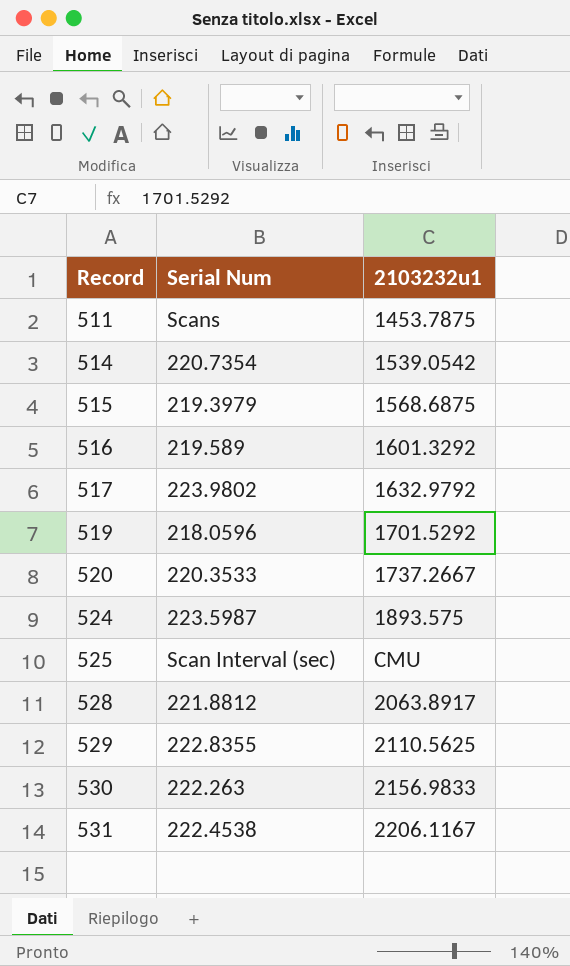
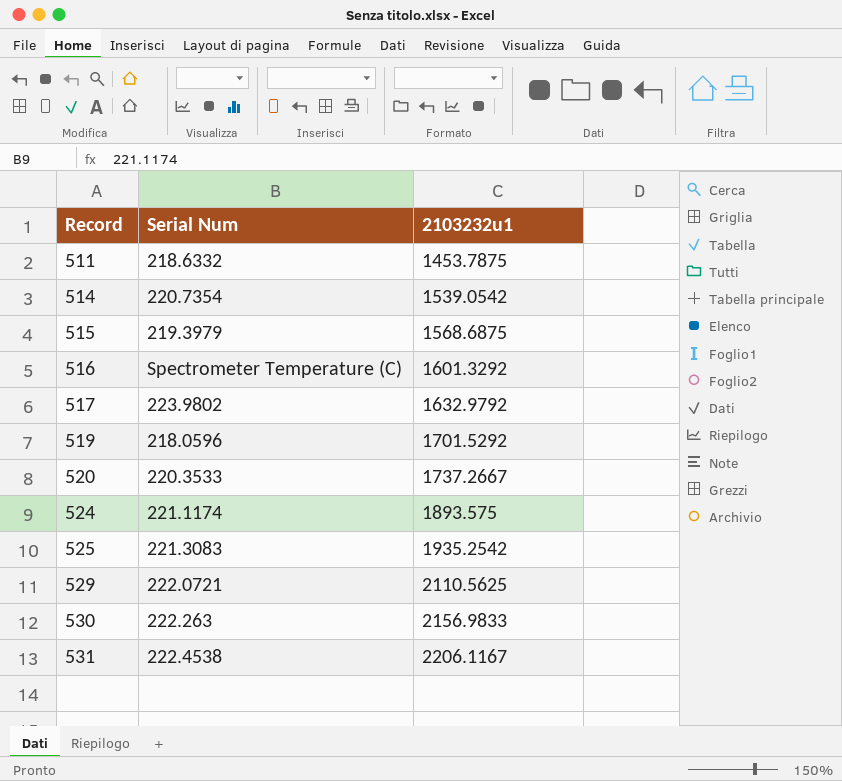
row 528: 221.8812 | 2063.8917 -> none
511 | Serial Num: Scans -> 218.6332
516 | Serial Num: 219.589 -> Spectrometer Temperature (C)
524 | Serial Num: 223.5987 -> 221.1174
525 | Serial Num: Scan Interval (sec) -> 221.3083
525 | 2103232u1: CMU -> 1935.2542
529 | Serial Num: 222.8355 -> 222.0721

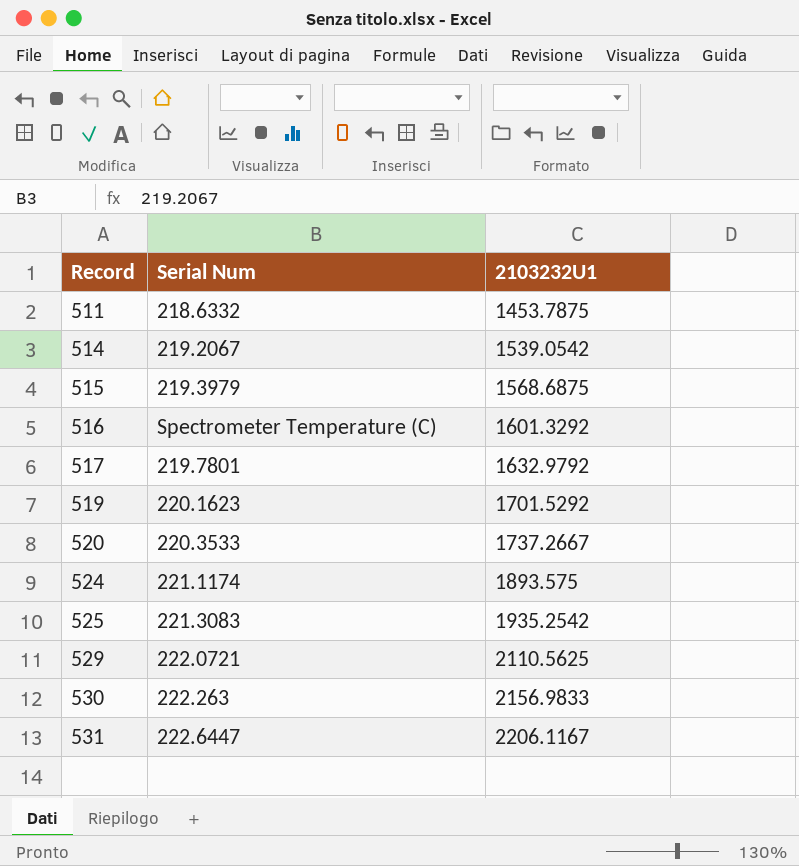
column name: 2103232u1 -> 2103232U1
514 | Serial Num: 220.7354 -> 219.2067
517 | Serial Num: 223.9802 -> 219.7801
519 | Serial Num: 218.0596 -> 220.1623
531 | Serial Num: 222.4538 -> 222.6447

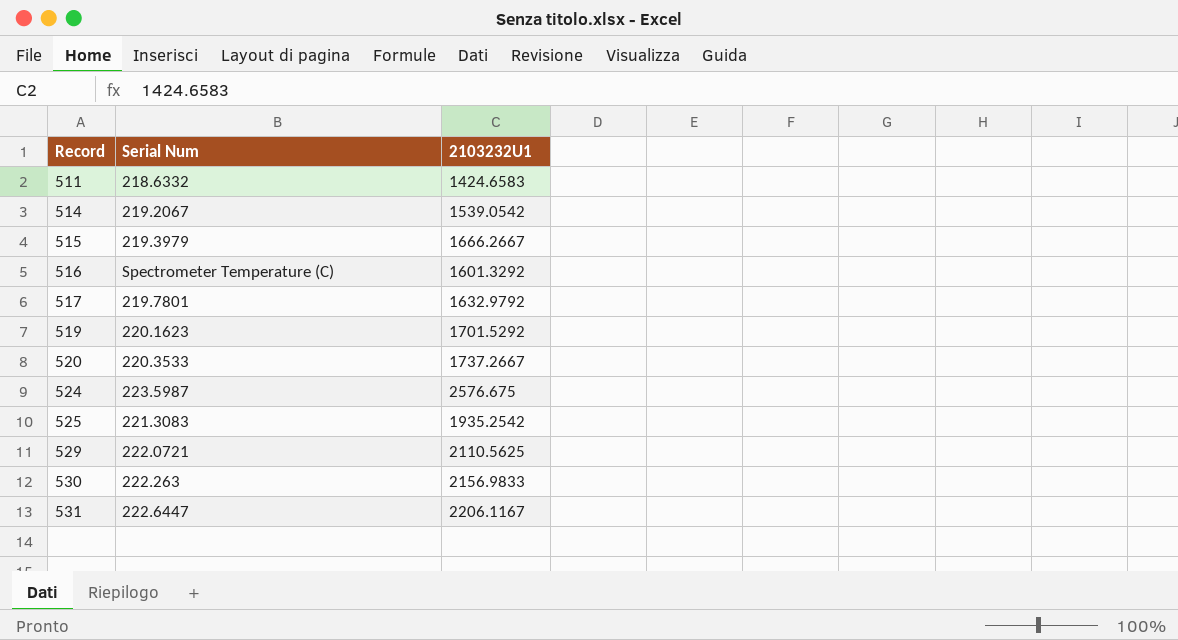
511 | 2103232U1: 1453.7875 -> 1424.6583
515 | 2103232U1: 1568.6875 -> 1666.2667
524 | Serial Num: 221.1174 -> 223.5987
524 | 2103232U1: 1893.575 -> 2576.675

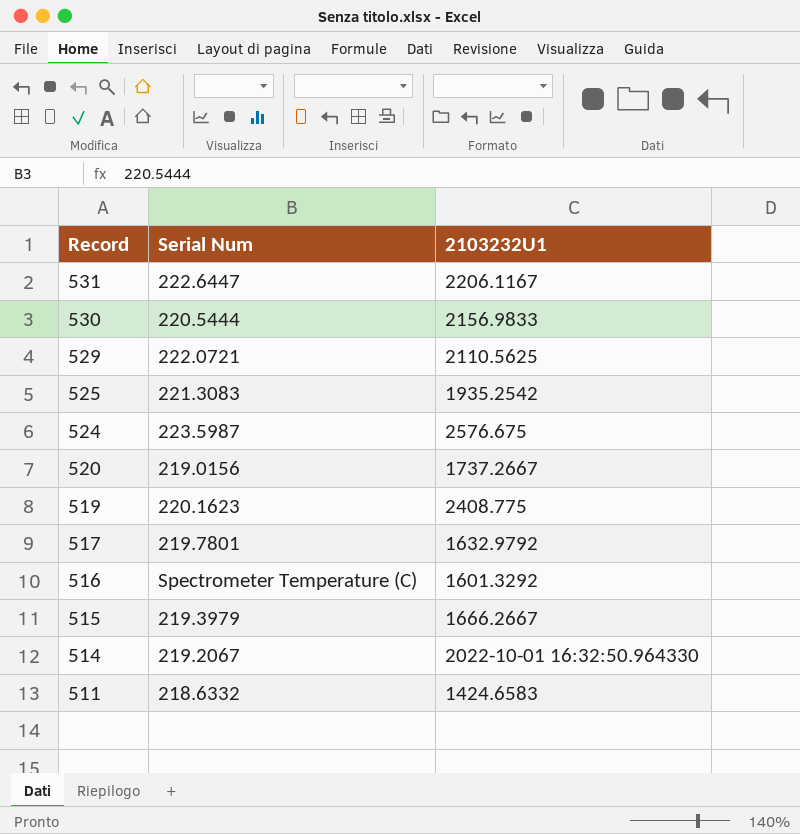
row order: Record ascending -> Record descending
530 | Serial Num: 222.263 -> 220.5444
520 | Serial Num: 220.3533 -> 219.0156
519 | 2103232U1: 1701.5292 -> 2408.775
514 | 2103232U1: 1539.0542 -> 2022-10-01 16:32:50.964330

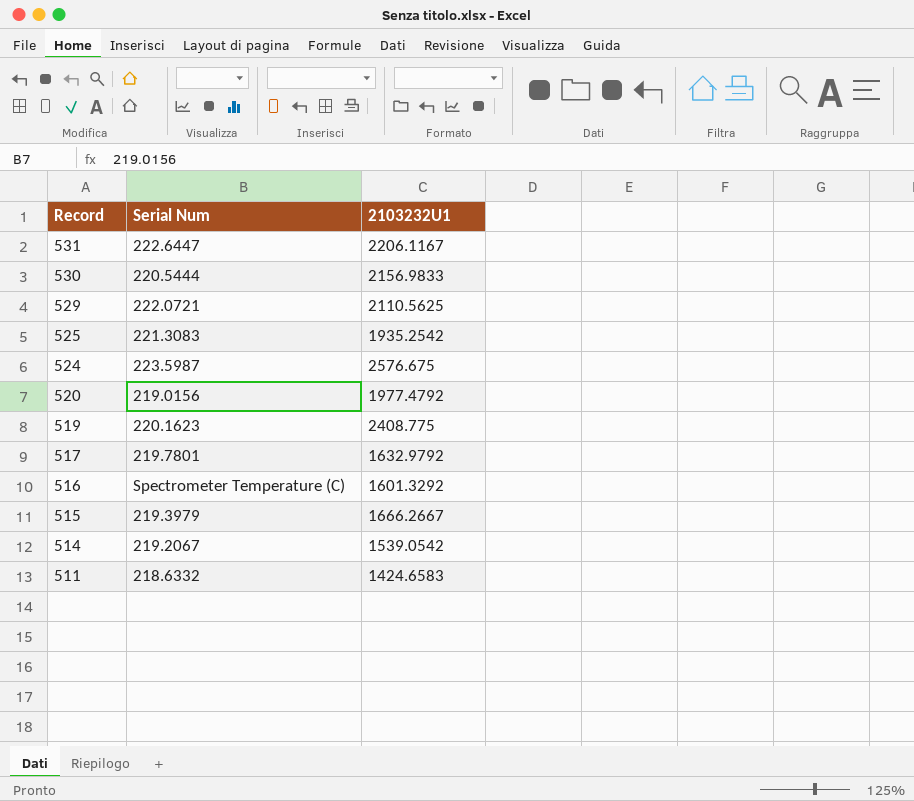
520 | 2103232U1: 1737.2667 -> 1977.4792
514 | 2103232U1: 2022-10-01 16:32:50.964330 -> 1539.0542

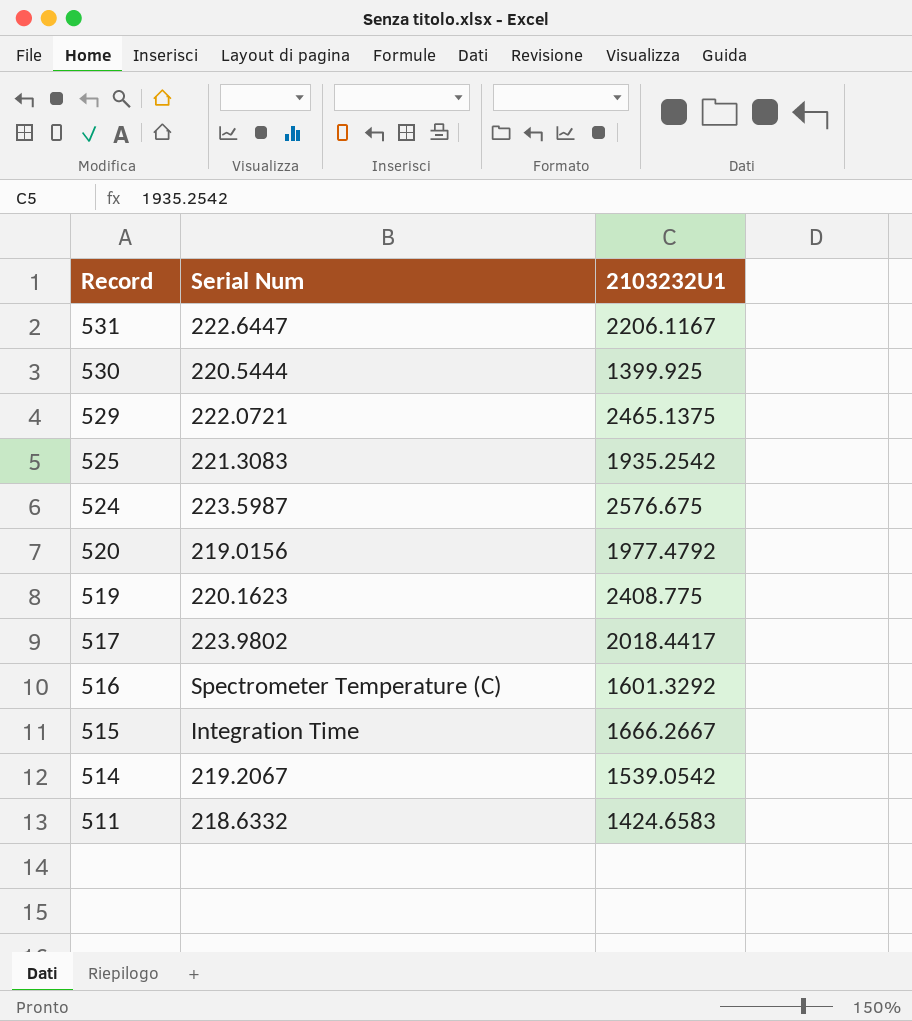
530 | 2103232U1: 2156.9833 -> 1399.925
529 | 2103232U1: 2110.5625 -> 2465.1375
517 | Serial Num: 219.7801 -> 223.9802
517 | 2103232U1: 1632.9792 -> 2018.4417
515 | Serial Num: 219.3979 -> Integration Time

